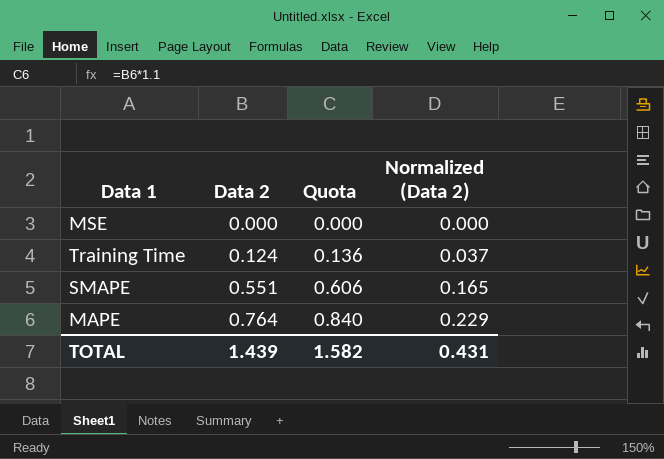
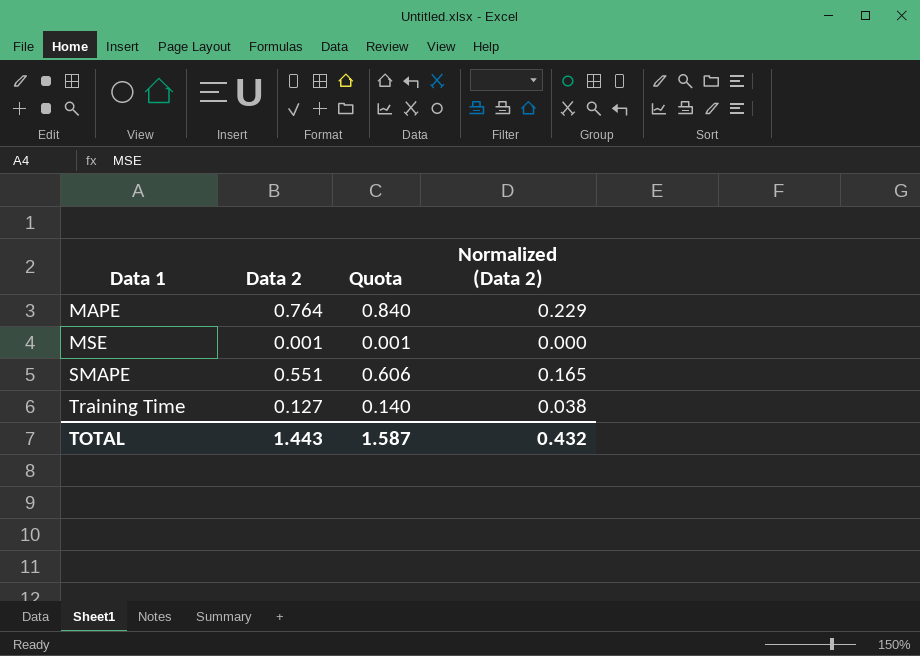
row order: Data 2 ascending -> Data 1 ascending
MSE | Data 2: 0.000 -> 0.001
MSE | Quota: 0.000 -> 0.001
Training Time | Data 2: 0.124 -> 0.127
Training Time | Quota: 0.136 -> 0.140
Training Time | Normalized (Data 2): 0.037 -> 0.038
TOTAL | Data 2: 1.439 -> 1.443
TOTAL | Quota: 1.582 -> 1.587
TOTAL | Normalized (Data 2): 0.431 -> 0.432

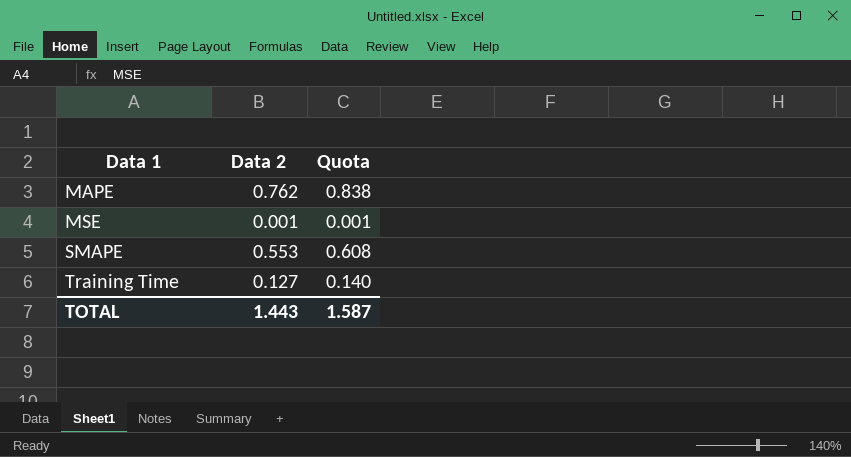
column Normalized (Data 2) | formula: [Data 2] * 0.3 -> none
MAPE | Data 2: 0.764 -> 0.762
MAPE | Quota: 0.840 -> 0.838
SMAPE | Data 2: 0.551 -> 0.553
SMAPE | Quota: 0.606 -> 0.608

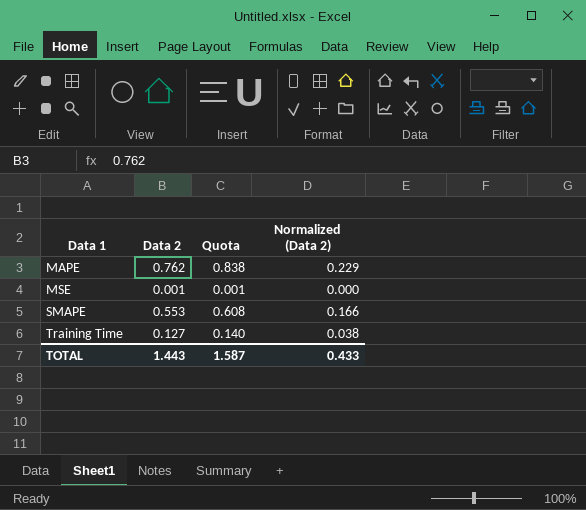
column Normalized (Data 2) | formula: none -> [Data 2] * 0.3

